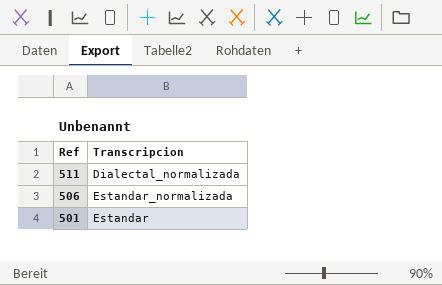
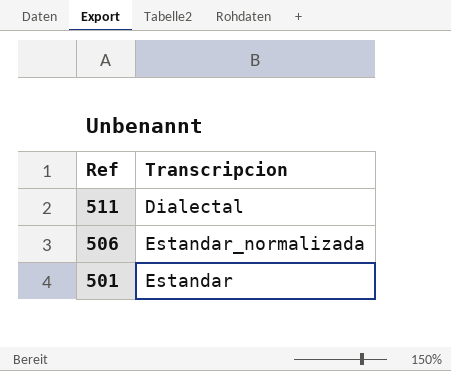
511 | Transcripcion: Dialectal_normalizada -> Dialectal

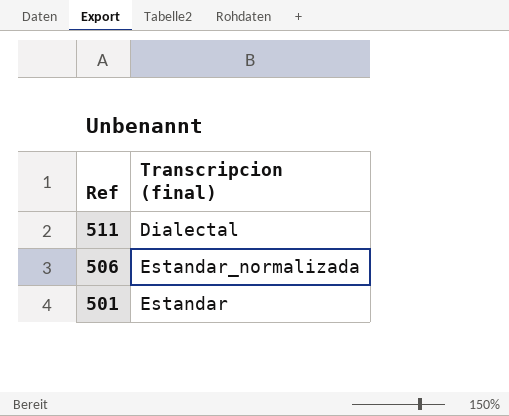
column name: Transcripcion -> Transcripcion (final)

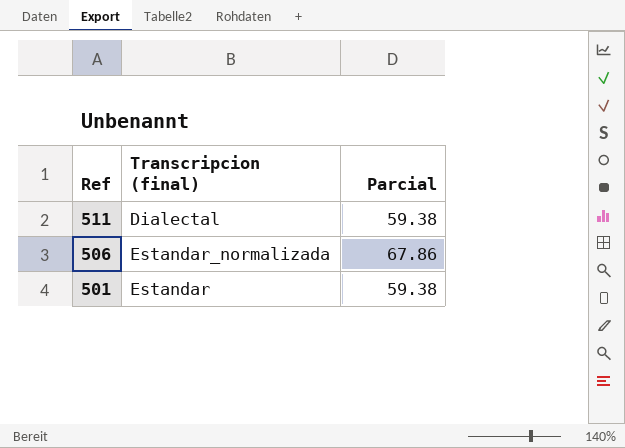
column Parcial | position: none -> 3

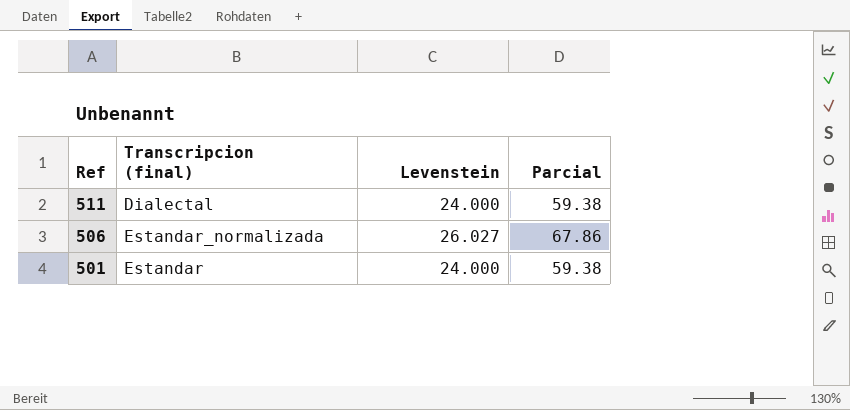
column Levenstein | position: none -> 3

